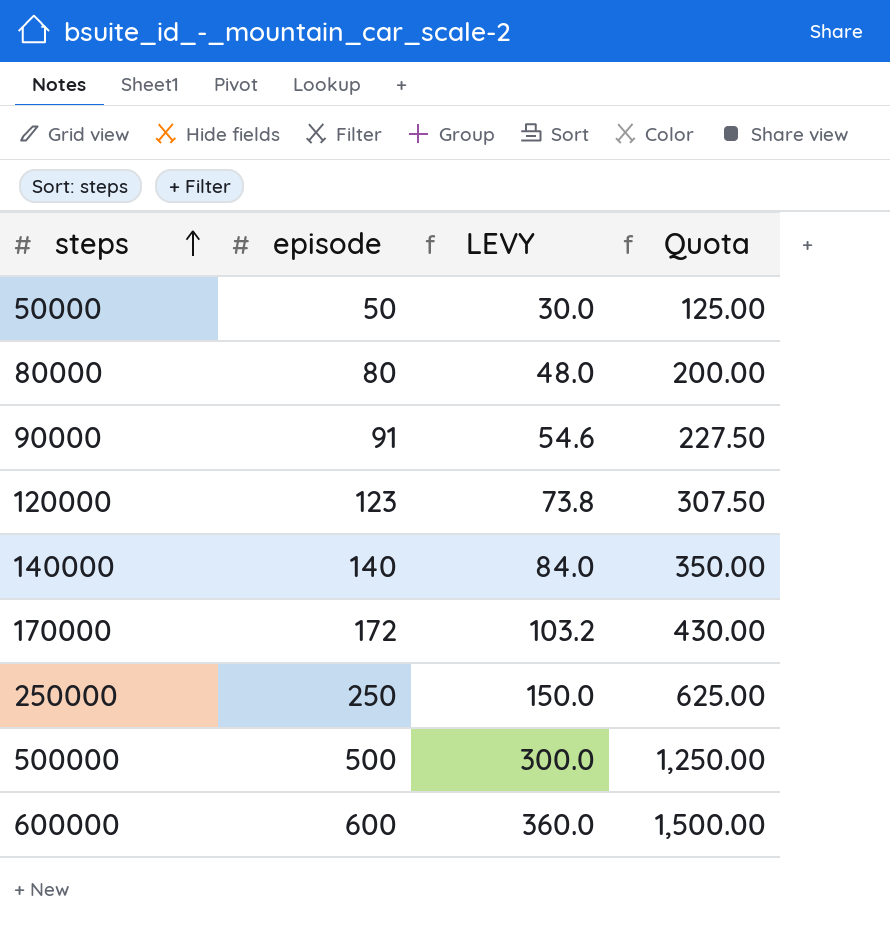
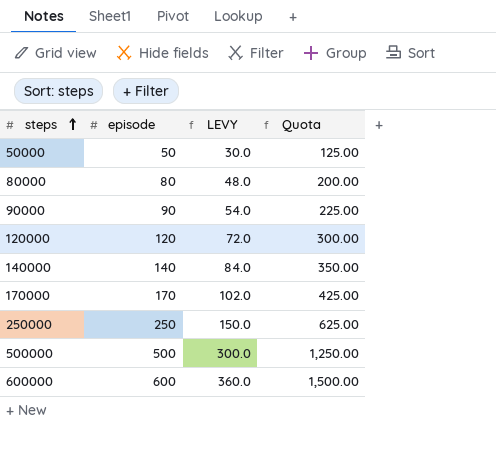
90000 | episode: 91 -> 90
90000 | LEVY: 54.6 -> 54.0
90000 | Quota: 227.50 -> 225.00
120000 | episode: 123 -> 120
120000 | LEVY: 73.8 -> 72.0
120000 | Quota: 307.50 -> 300.00
170000 | episode: 172 -> 170
170000 | LEVY: 103.2 -> 102.0
170000 | Quota: 430.00 -> 425.00

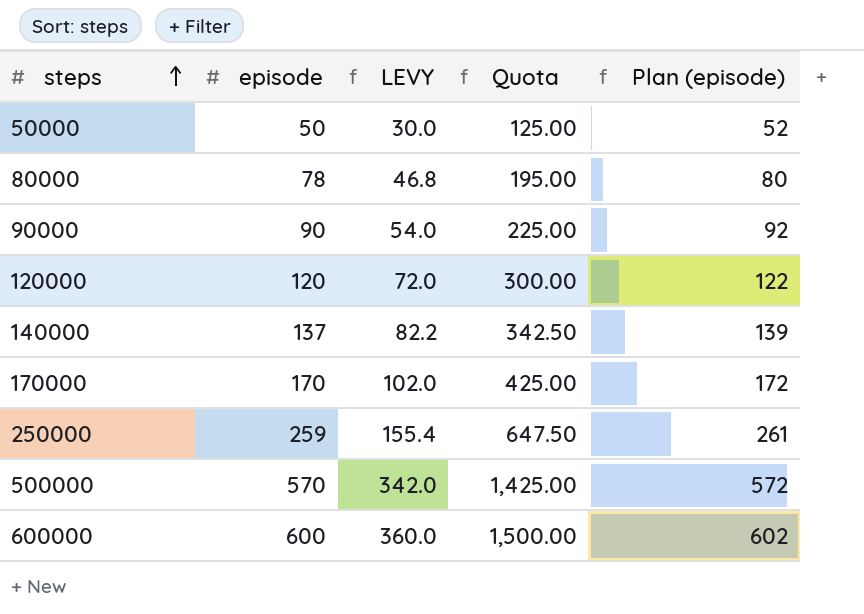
column Plan (episode) | formula: none -> [episode] + 2
80000 | episode: 80 -> 78
80000 | LEVY: 48.0 -> 46.8
80000 | Quota: 200.00 -> 195.00
140000 | episode: 140 -> 137
140000 | LEVY: 84.0 -> 82.2
140000 | Quota: 350.00 -> 342.50
250000 | episode: 250 -> 259
250000 | LEVY: 150.0 -> 155.4
250000 | Quota: 625.00 -> 647.50
500000 | episode: 500 -> 570
500000 | LEVY: 300.0 -> 342.0
500000 | Quota: 1,250.00 -> 1,425.00

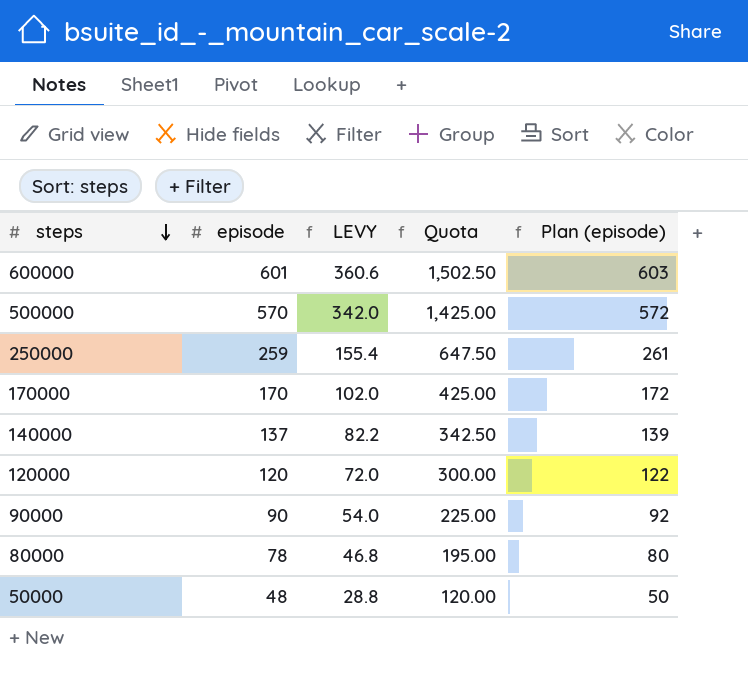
row order: steps ascending -> steps descending
600000 | episode: 600 -> 601
600000 | LEVY: 360.0 -> 360.6
600000 | Quota: 1,500.00 -> 1,502.50
600000 | Plan (episode): 602 -> 603
50000 | episode: 50 -> 48
50000 | LEVY: 30.0 -> 28.8
50000 | Quota: 125.00 -> 120.00
50000 | Plan (episode): 52 -> 50

